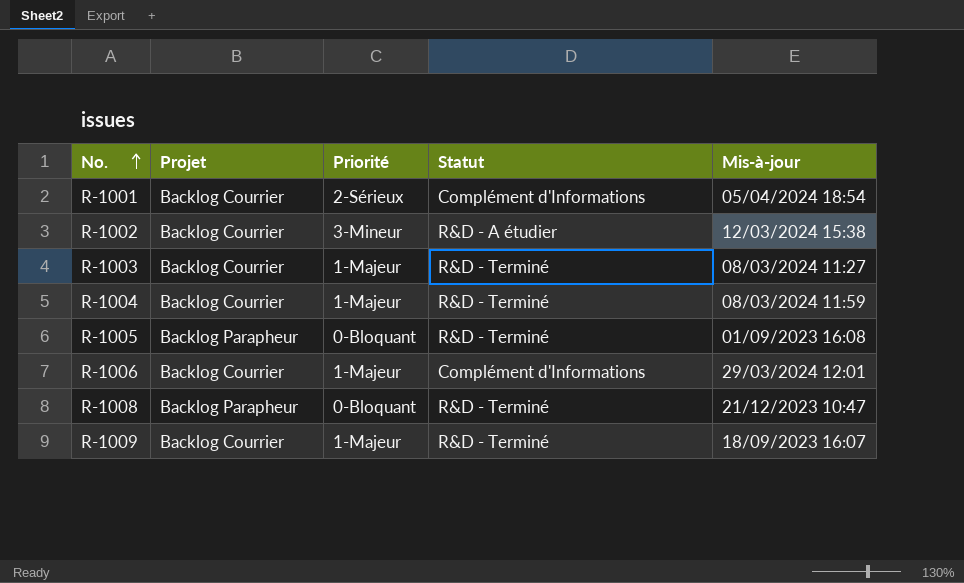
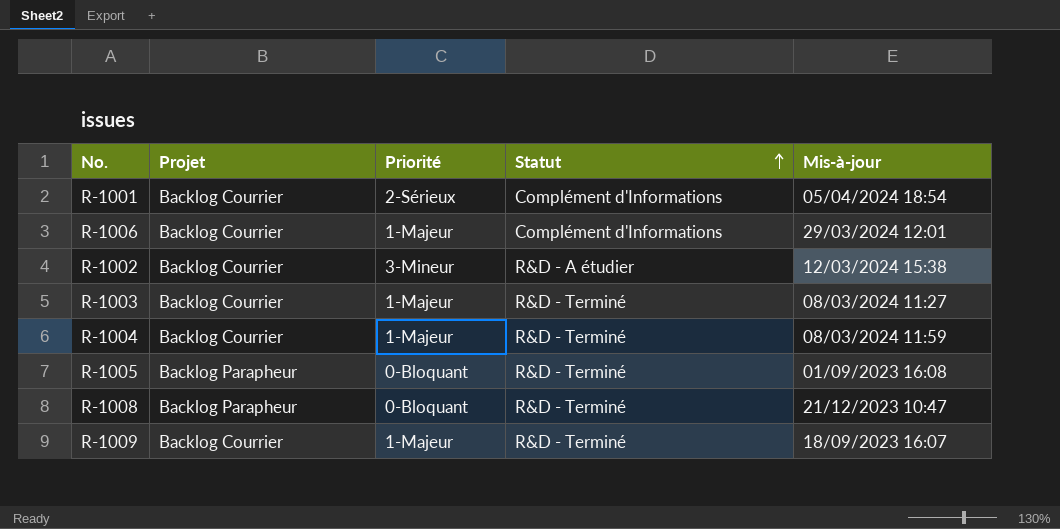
row order: No. ascending -> Statut ascending

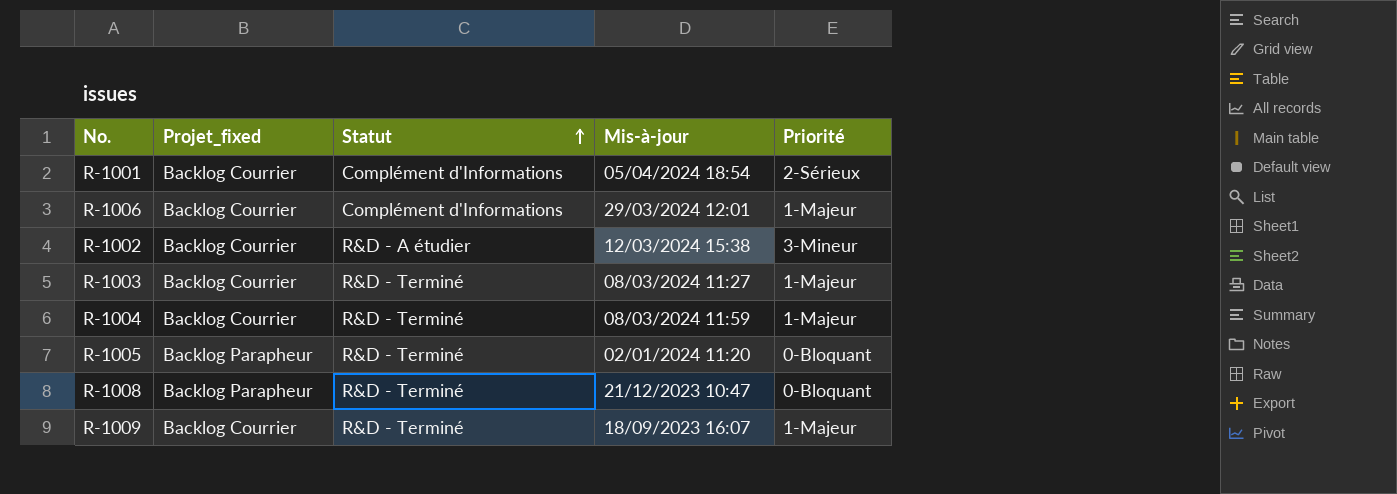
column name: Projet -> Projet_fixed
column Priorité | position: 3 -> 5
R-1005 | Mis-à-jour: 01/09/2023 16:08 -> 02/01/2024 11:20

